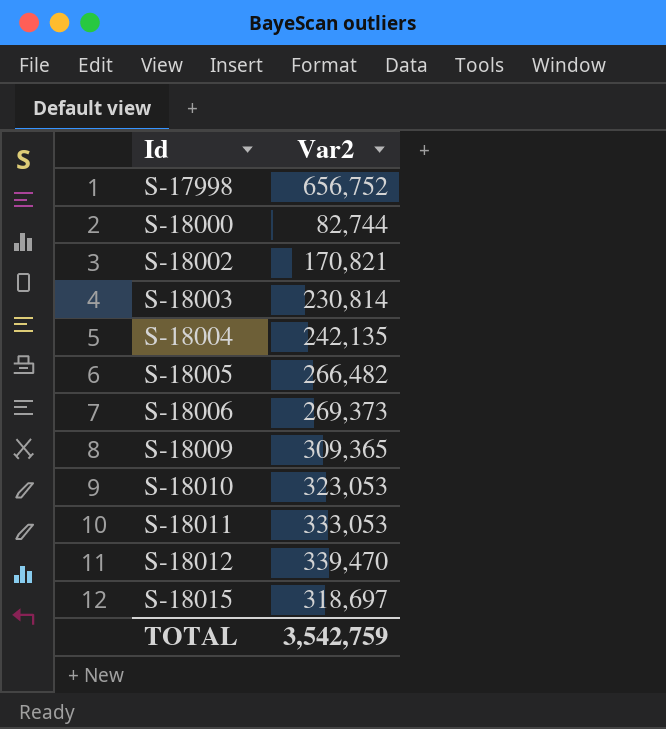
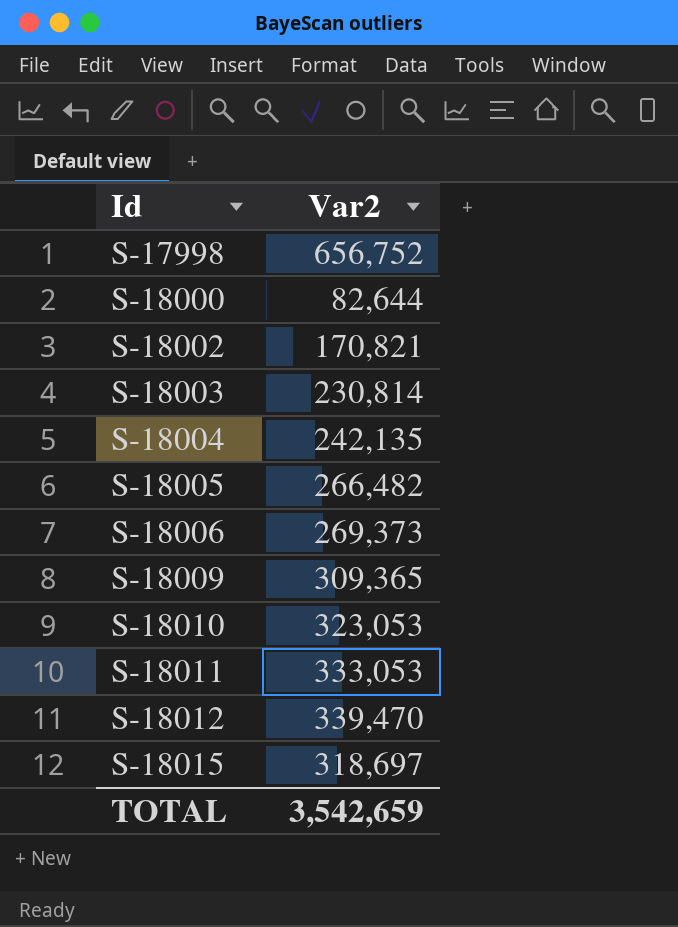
S-18000 | Var2: 82,744 -> 82,644
TOTAL | Var2: 3,542,759 -> 3,542,659

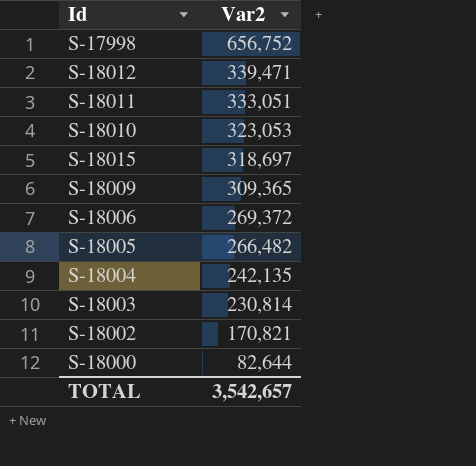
row order: Id ascending -> Var2 descending
S-18012 | Var2: 339,470 -> 339,471
S-18011 | Var2: 333,053 -> 333,051
S-18006 | Var2: 269,373 -> 269,372
TOTAL | Var2: 3,542,659 -> 3,542,657

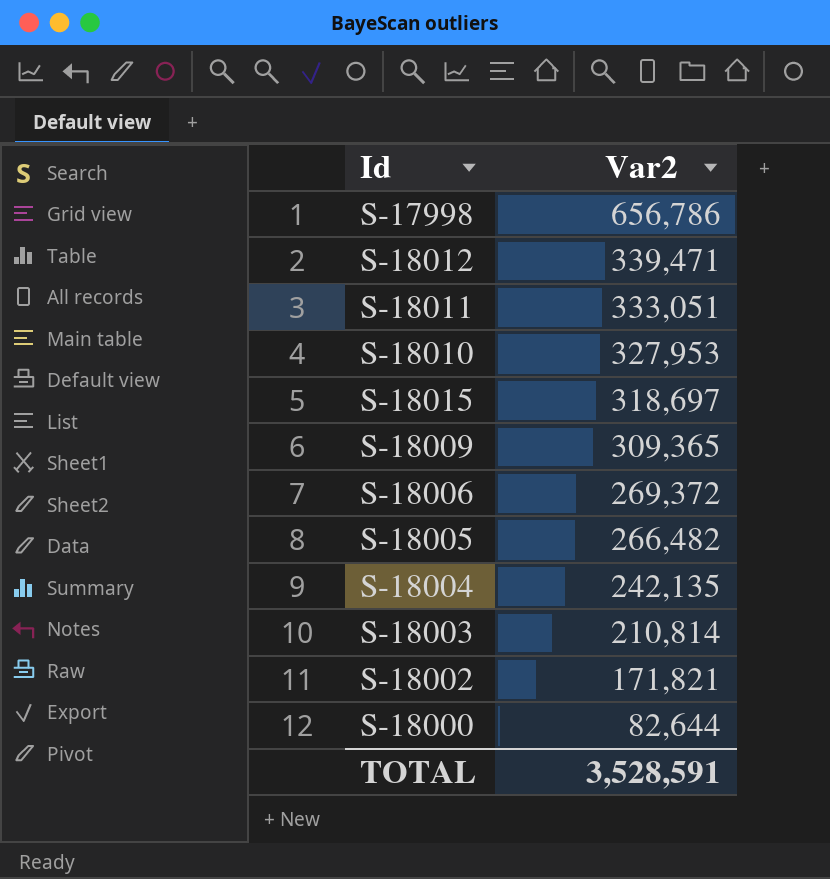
S-17998 | Var2: 656,752 -> 656,786
S-18010 | Var2: 323,053 -> 327,953
S-18003 | Var2: 230,814 -> 210,814
S-18002 | Var2: 170,821 -> 171,821
TOTAL | Var2: 3,542,657 -> 3,528,591

